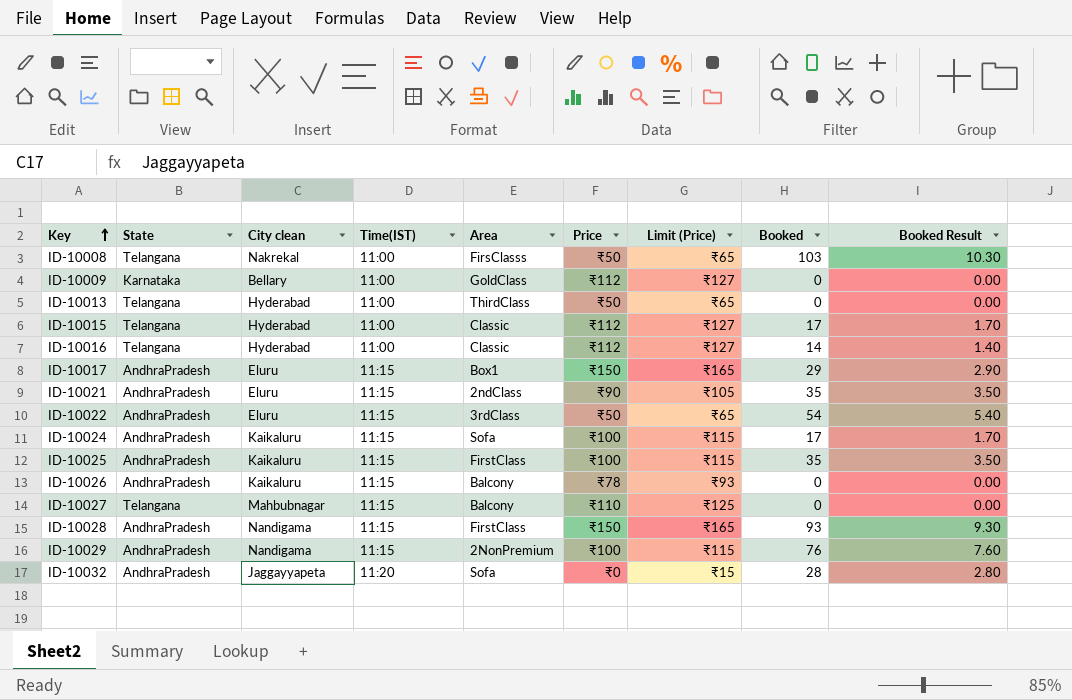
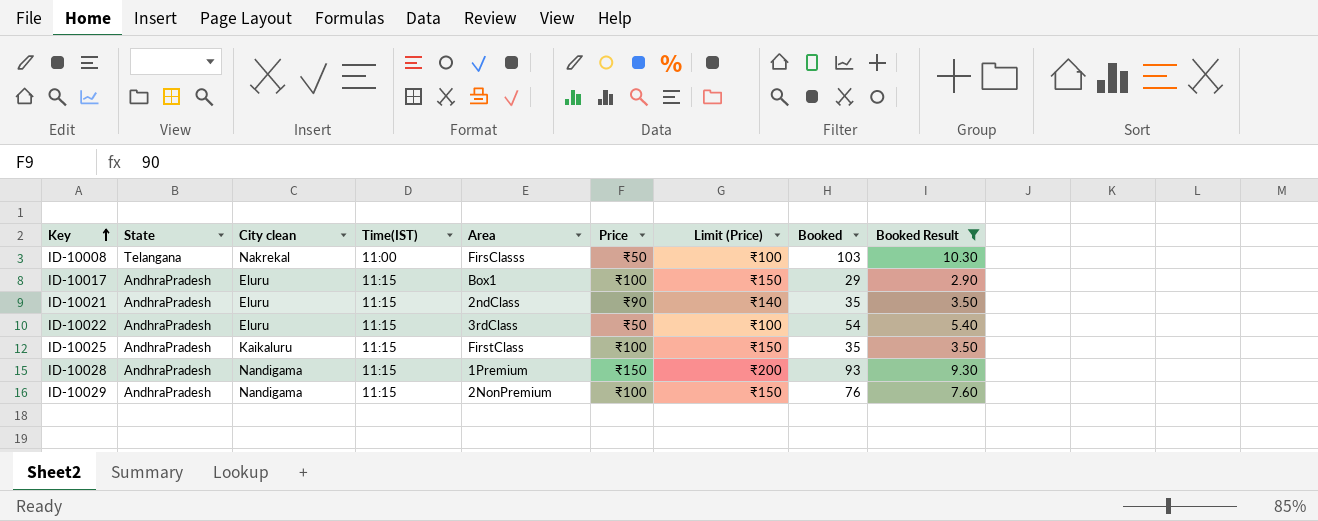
filter: none -> Booked Result >= 2.90
column Limit (Price) | formula: [Price] + 15 -> [Price] + 50
ID-10017 | Price: ₹150 -> ₹100
ID-10028 | Area: FirstClass -> 1Premium

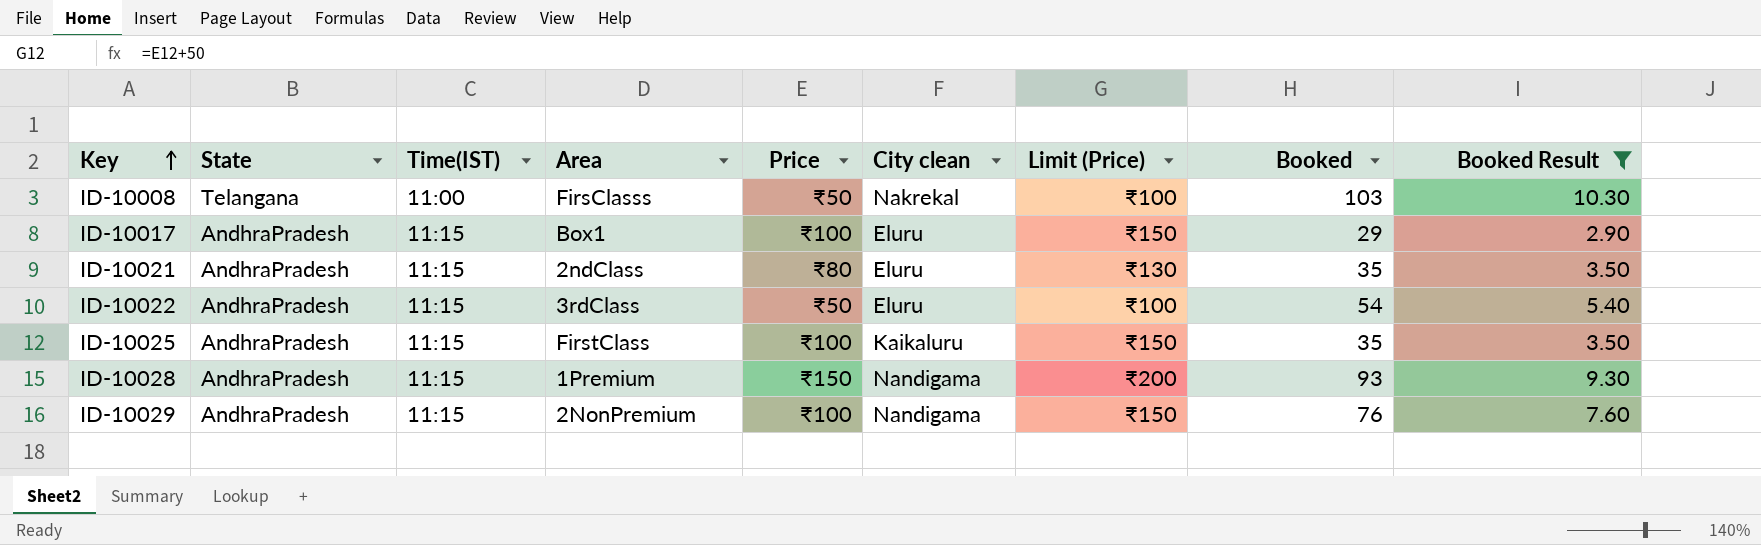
column City clean | position: 3 -> 6
ID-10021 | Price: ₹90 -> ₹80
ID-10021 | Limit (Price): ₹140 -> ₹130

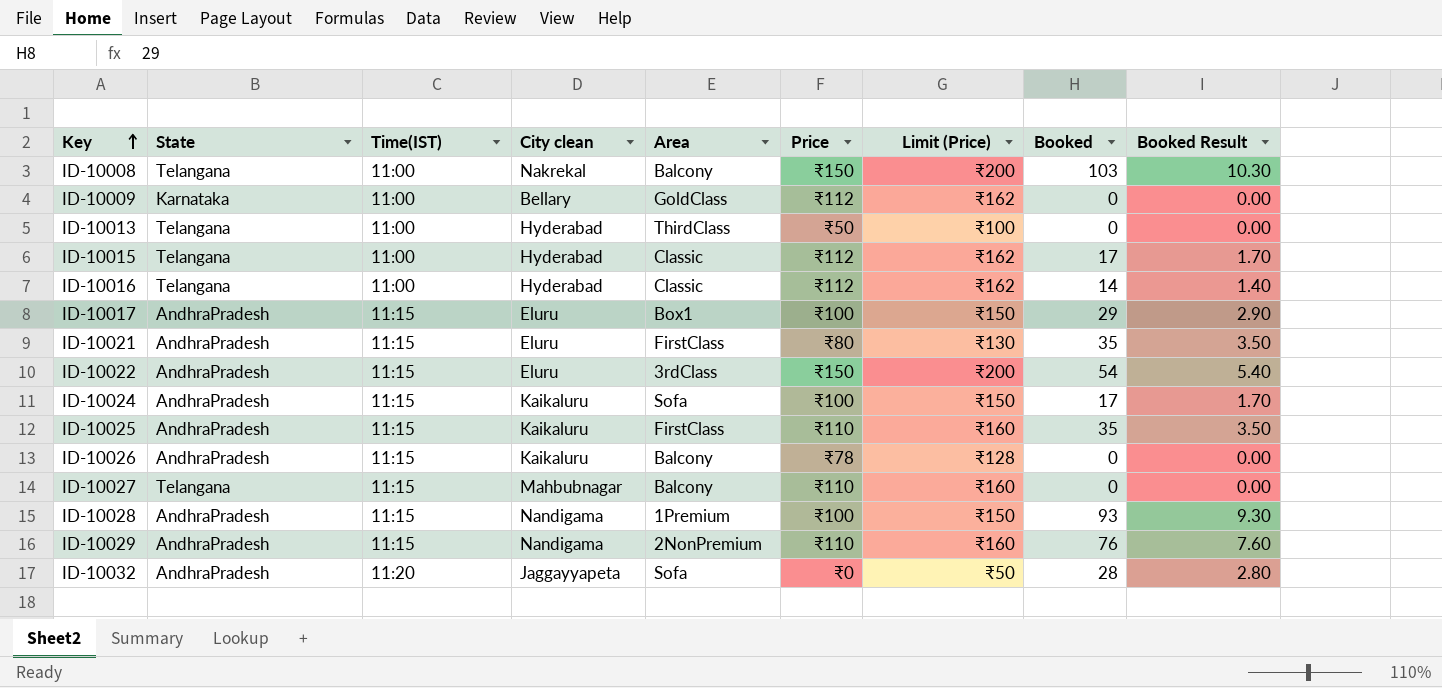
filter: Booked Result >= 2.90 -> none
column City clean | position: 6 -> 4
ID-10008 | Area: FirsClasss -> Balcony
ID-10008 | Price: ₹50 -> ₹150
ID-10008 | Limit (Price): ₹100 -> ₹200
ID-10021 | Area: 2ndClass -> FirstClass
ID-10022 | Price: ₹50 -> ₹150
ID-10022 | Limit (Price): ₹100 -> ₹200
ID-10025 | Price: ₹100 -> ₹110
ID-10025 | Limit (Price): ₹150 -> ₹160
ID-10028 | Price: ₹150 -> ₹100
ID-10028 | Limit (Price): ₹200 -> ₹150
ID-10029 | Price: ₹100 -> ₹110
ID-10029 | Limit (Price): ₹150 -> ₹160

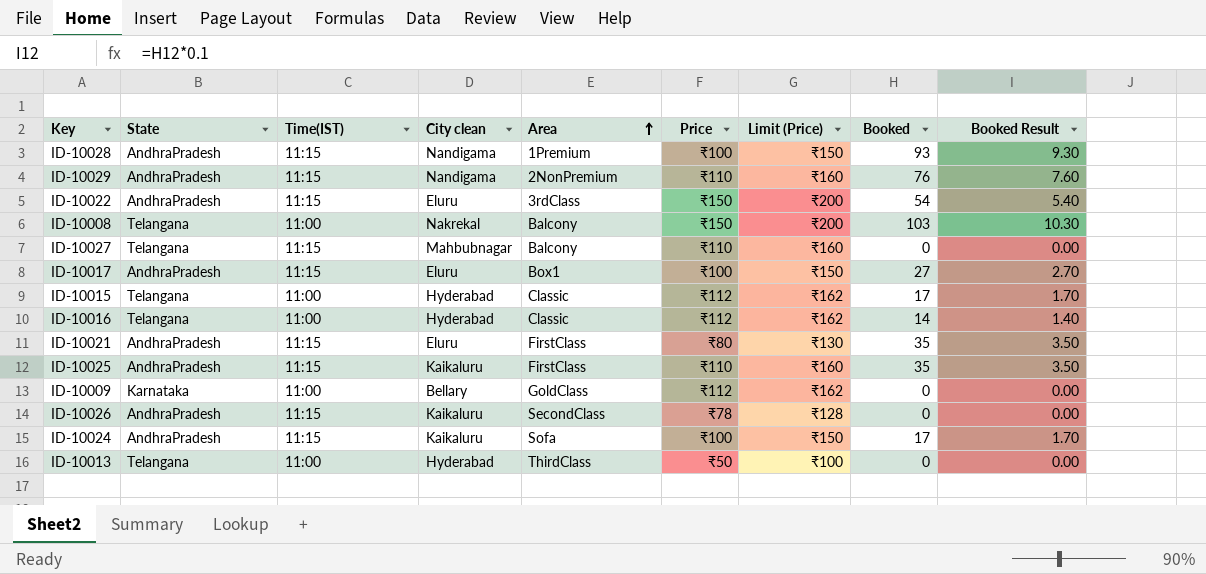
row order: Key ascending -> Area ascending
row ID-10032: AndhraPradesh | 11:20 | Jaggayyapeta | Sofa | ₹0 | ₹50 | 28 | 2.80 -> none
ID-10017 | Booked: 29 -> 27
ID-10017 | Booked Result: 2.90 -> 2.70
ID-10026 | Area: Balcony -> SecondClass

